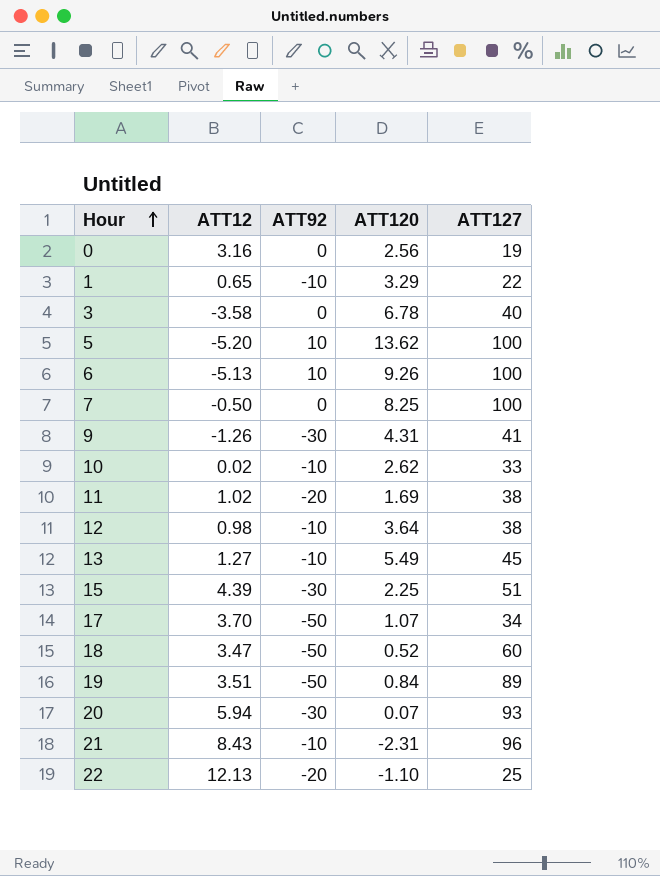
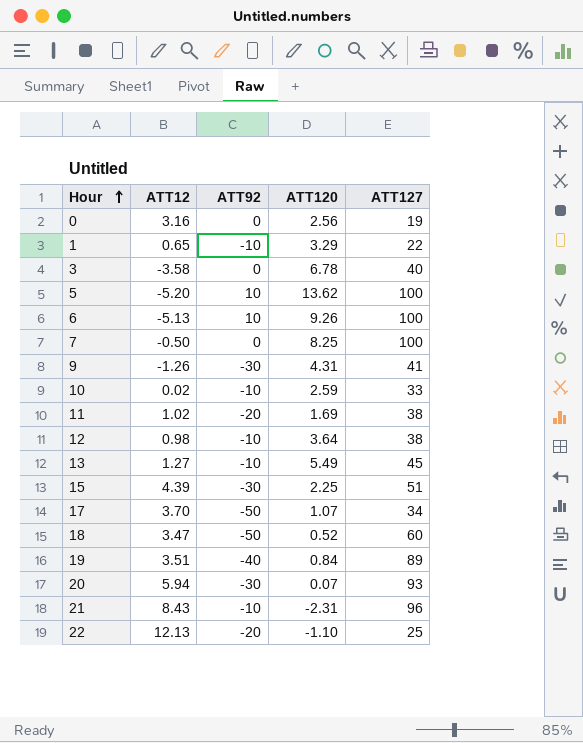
10 | ATT120: 2.62 -> 2.59
19 | ATT92: -50 -> -40

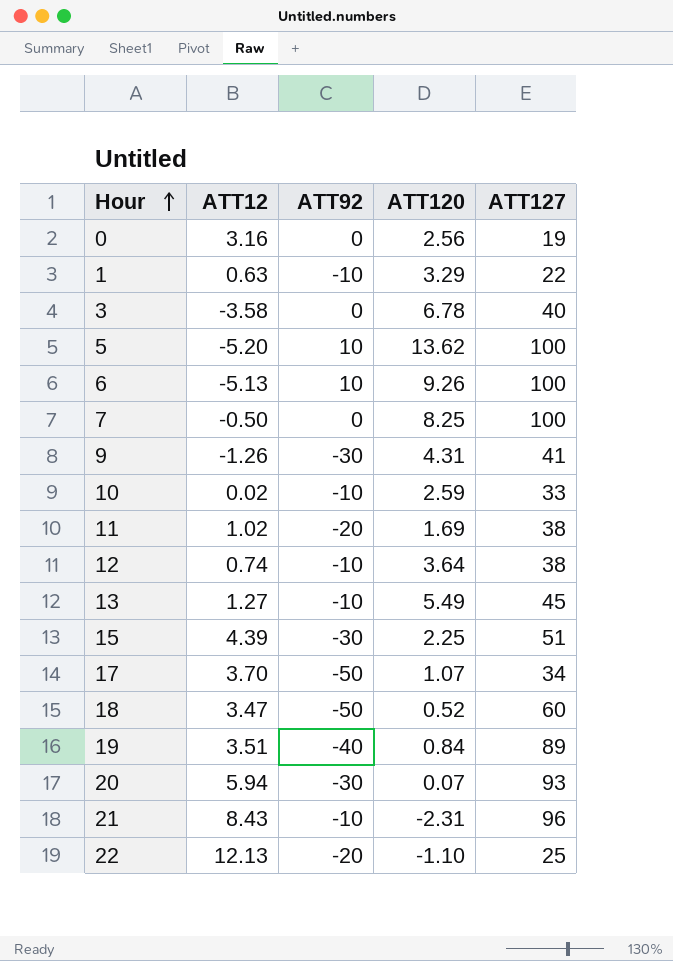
1 | ATT12: 0.65 -> 0.63
12 | ATT12: 0.98 -> 0.74

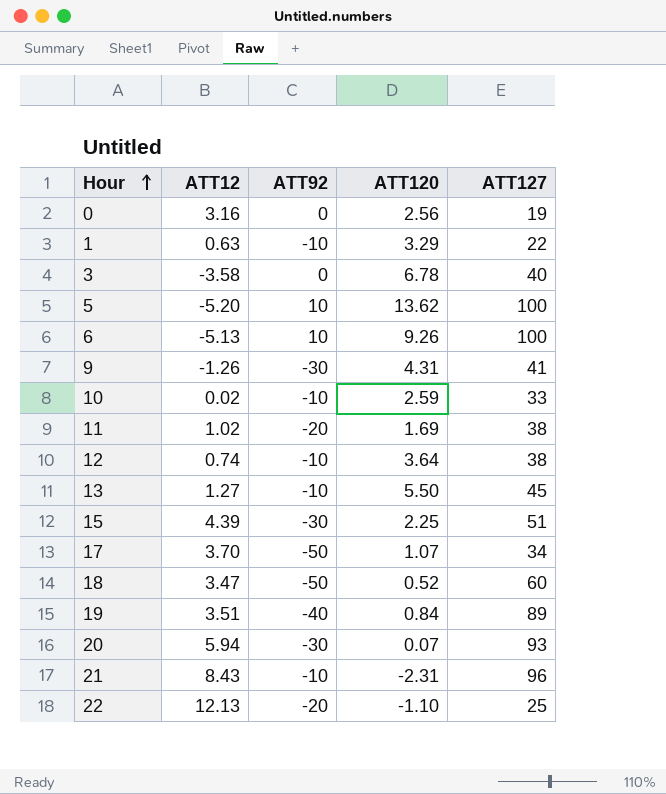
row 7: -0.50 | 0 | 8.25 | 100 -> none
13 | ATT120: 5.49 -> 5.50

